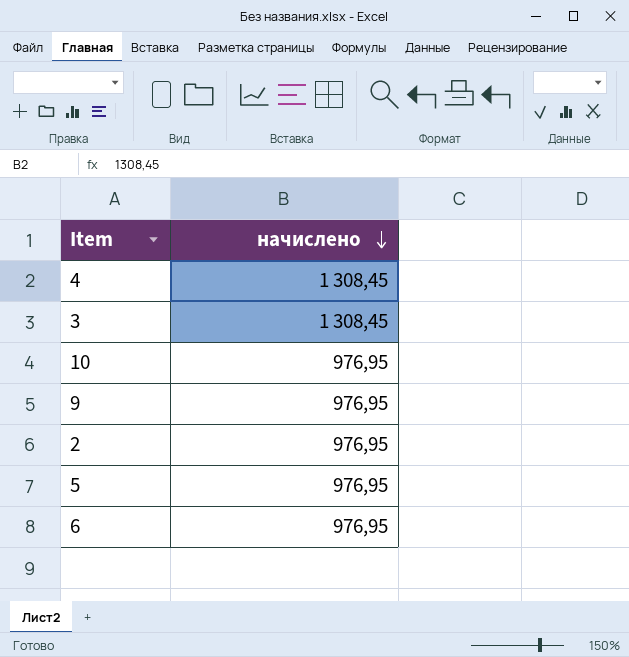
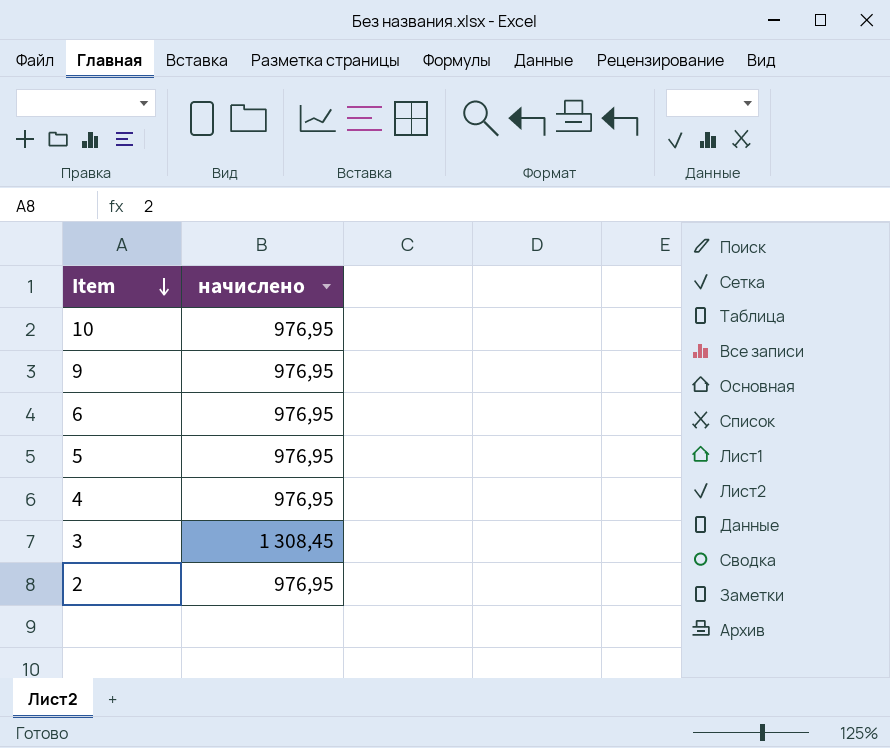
row order: начислено descending -> Item descending
4 | начислено: 1 308,45 -> 976,95

